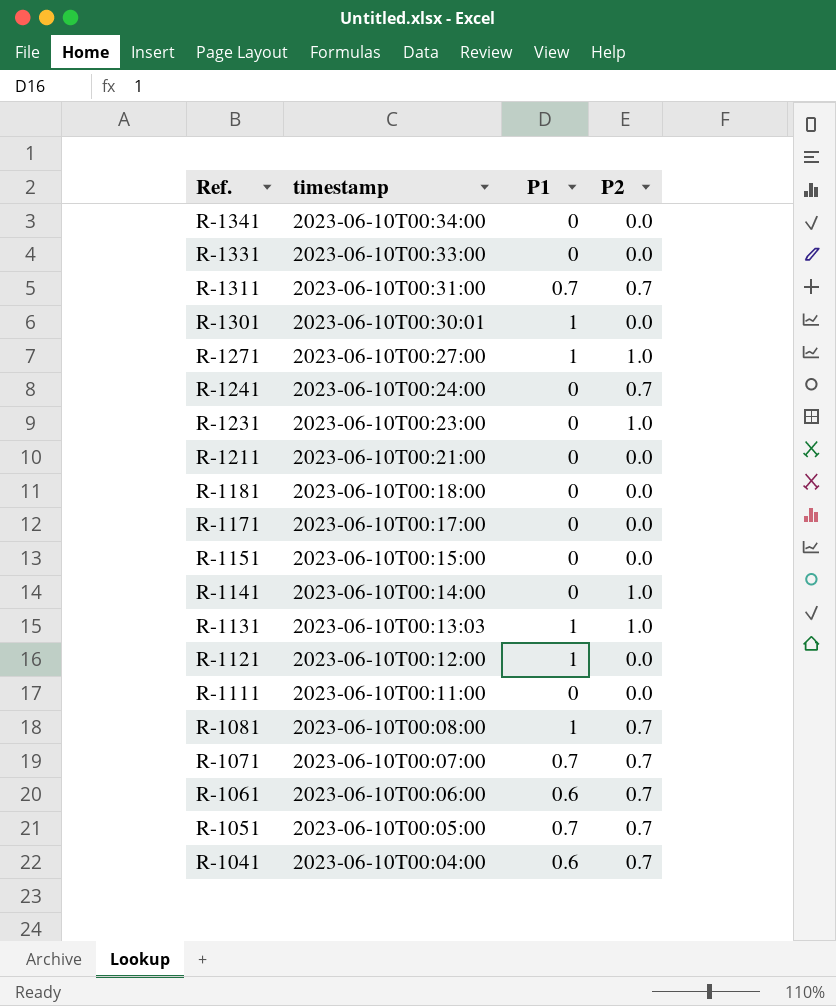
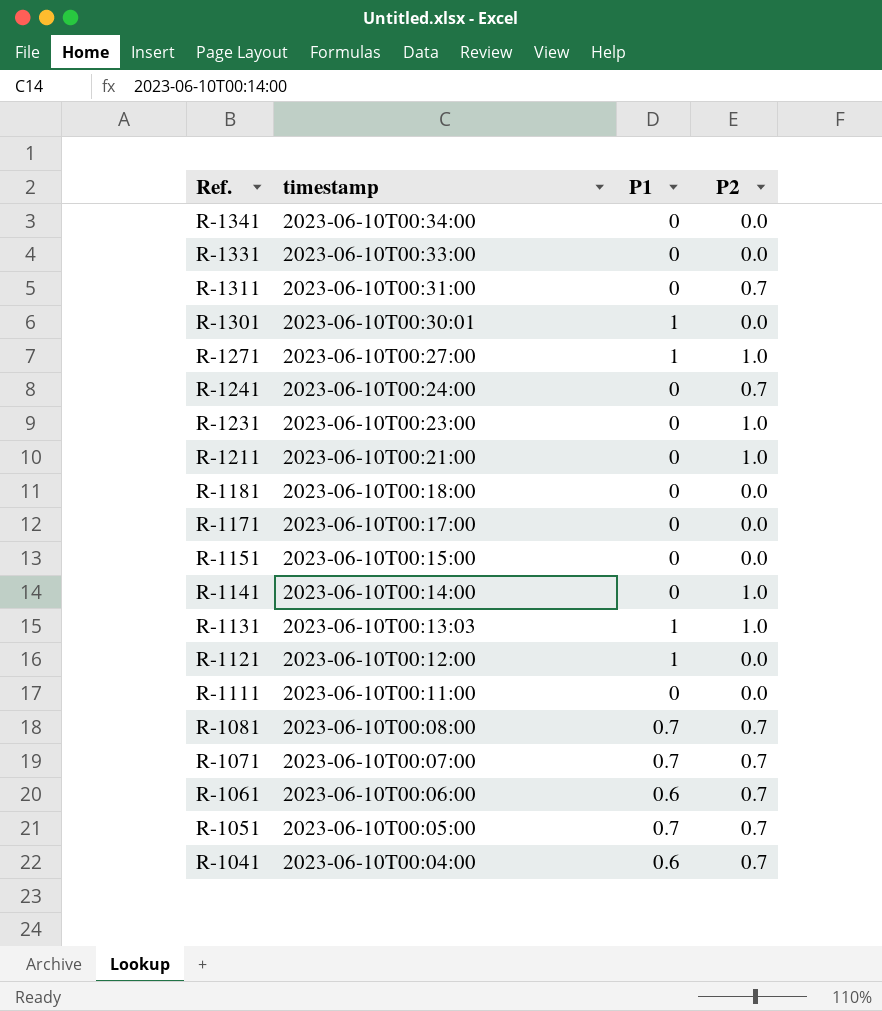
R-1311 | P1: 0.7 -> 0
R-1211 | P2: 0.0 -> 1.0
R-1081 | P1: 1 -> 0.7

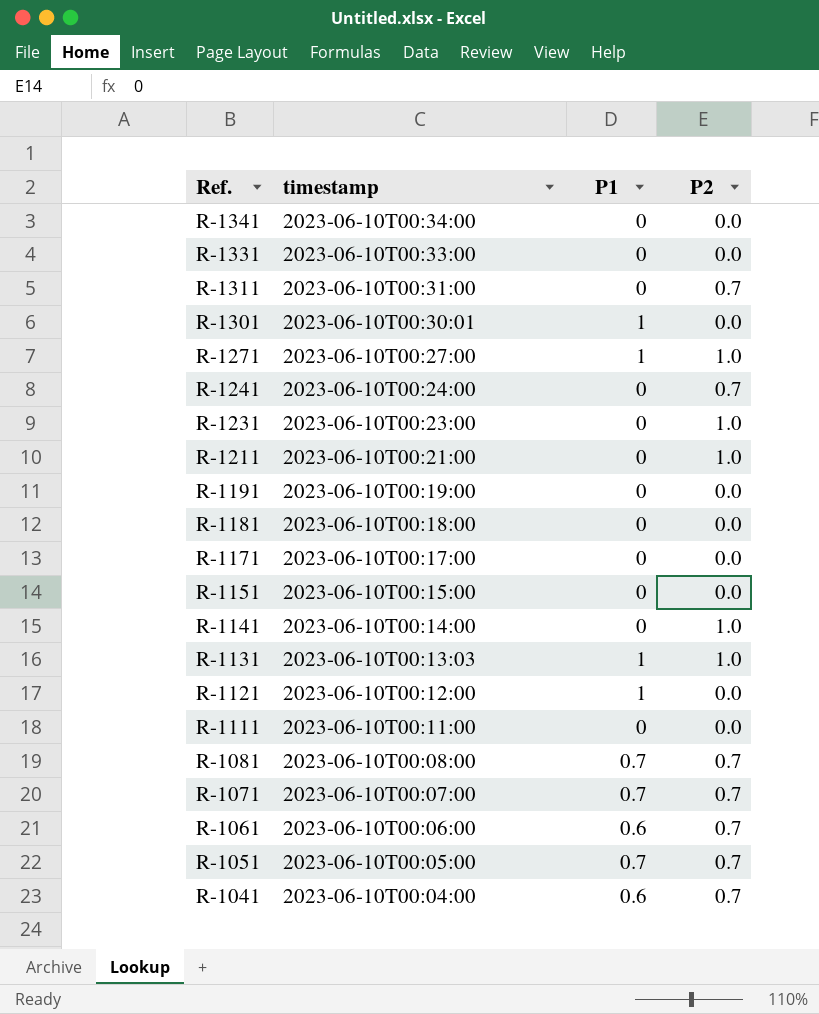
row R-1191: none -> 2023-06-10T00:19:00 | 0 | 0.0

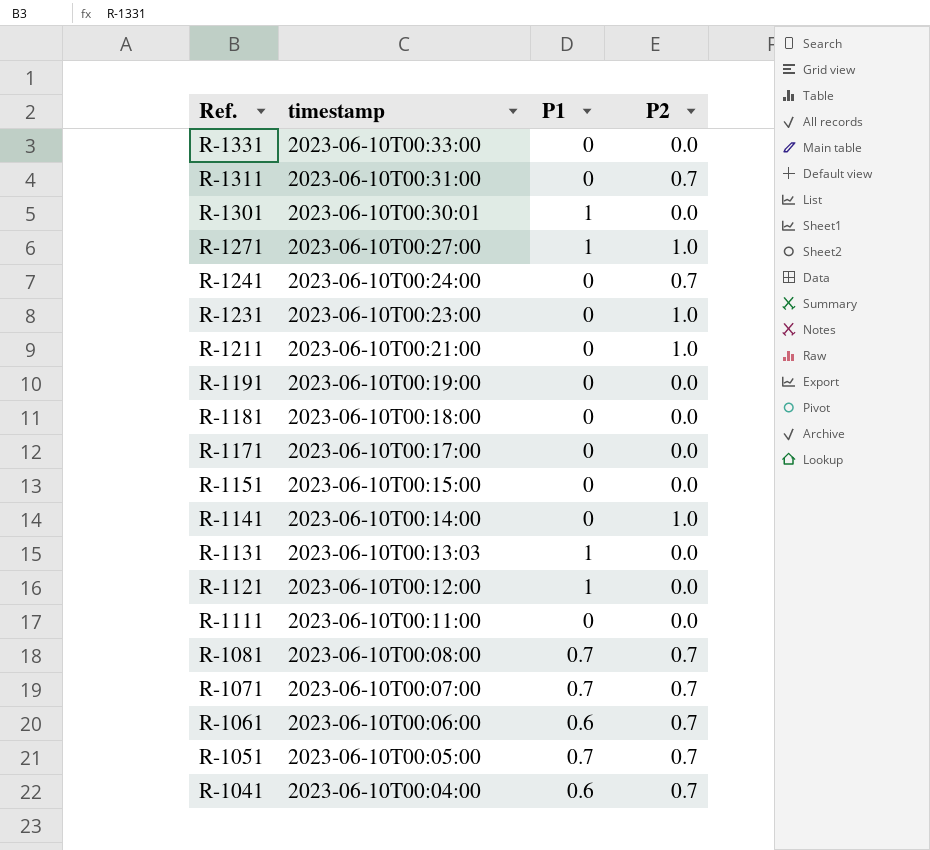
row R-1341: 2023-06-10T00:34:00 | 0 | 0.0 -> none
R-1131 | P2: 1.0 -> 0.0

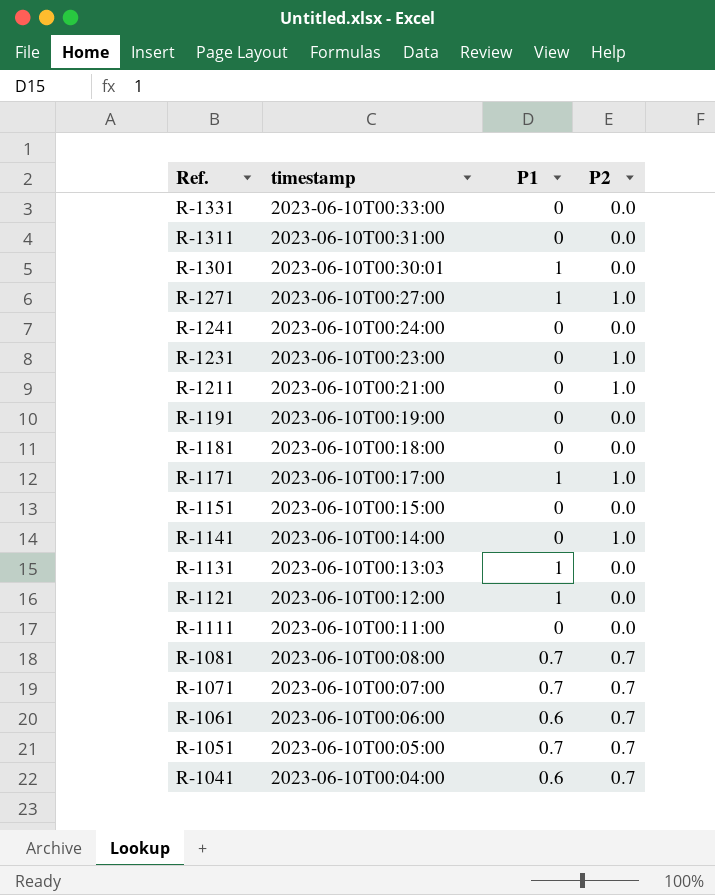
R-1311 | P2: 0.7 -> 0.0
R-1241 | P2: 0.7 -> 0.0
R-1171 | P1: 0 -> 1
R-1171 | P2: 0.0 -> 1.0

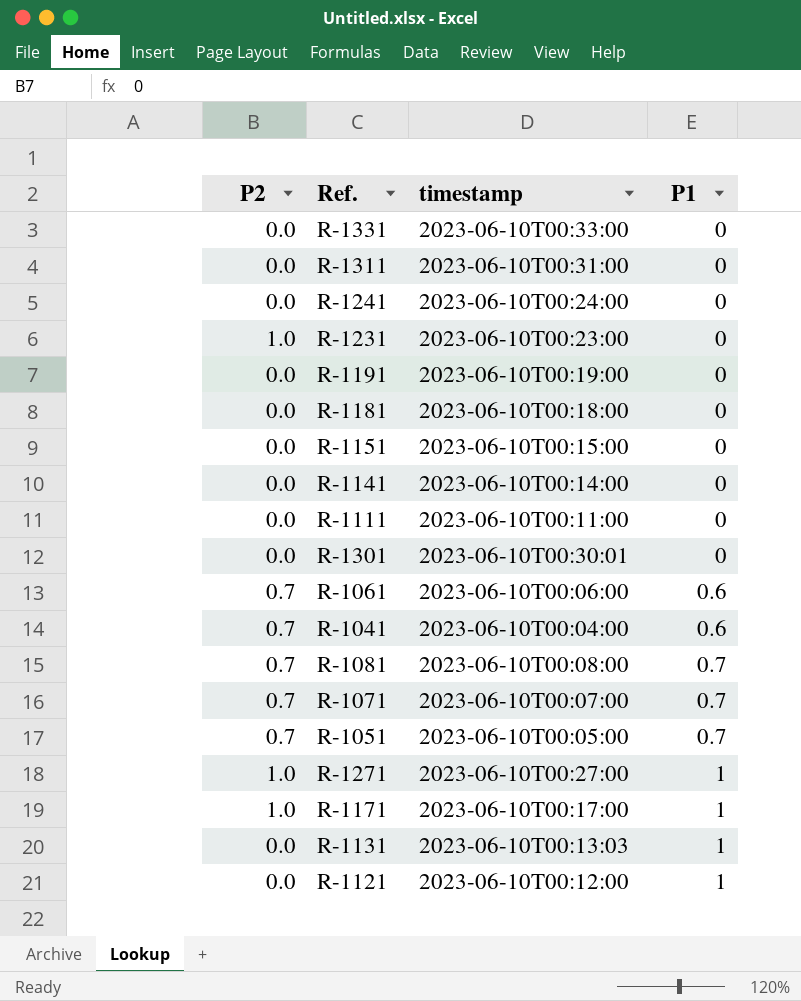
row order: Ref. descending -> P1 ascending
column P2 | position: 4 -> 1
row R-1211: 2023-06-10T00:21:00 | 0 | 1.0 -> none
R-1141 | P2: 1.0 -> 0.0
R-1301 | P1: 1 -> 0

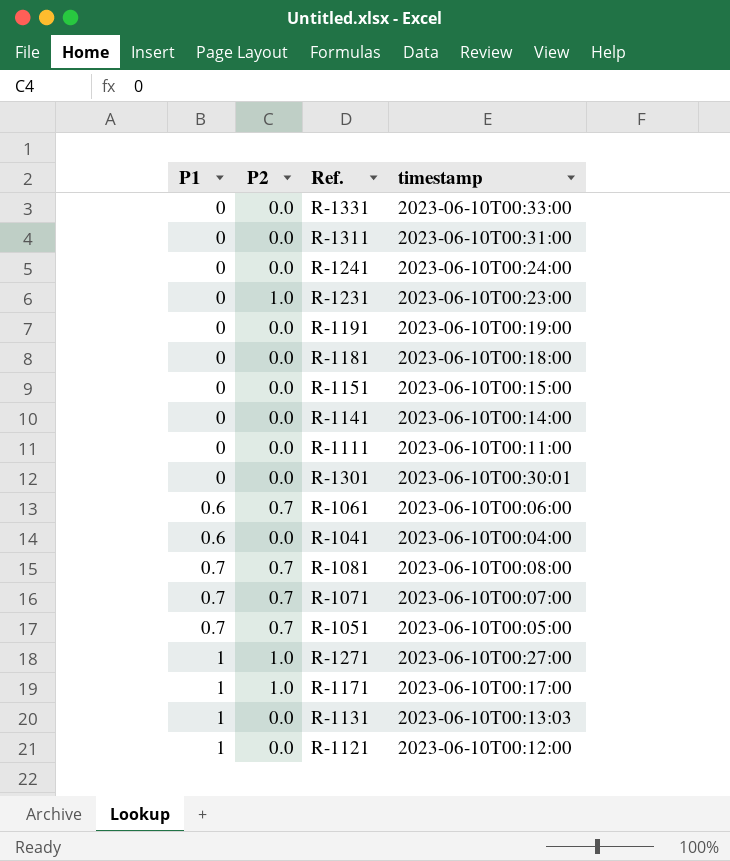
column P1 | position: 4 -> 1
R-1041 | P2: 0.7 -> 0.0

